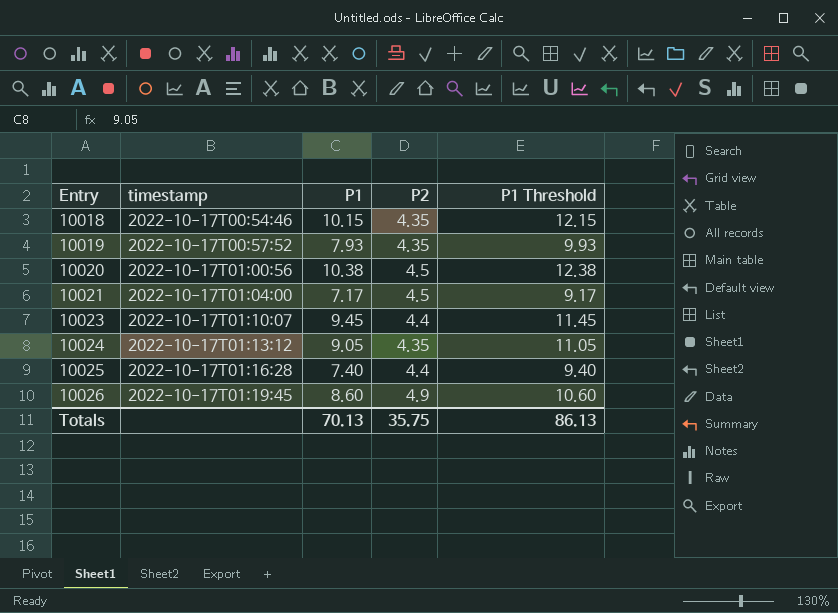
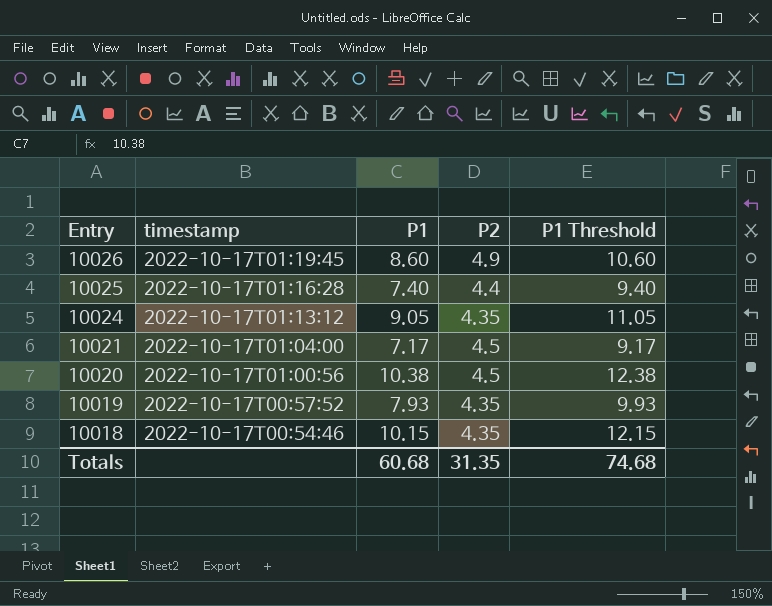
row order: Entry ascending -> Entry descending
row 10023: 2022-10-17T01:10:07 | 9.45 | 4.4 | 11.45 -> none
Totals | P1: 70.13 -> 60.68
Totals | P2: 35.75 -> 31.35
Totals | P1 Threshold: 86.13 -> 74.68

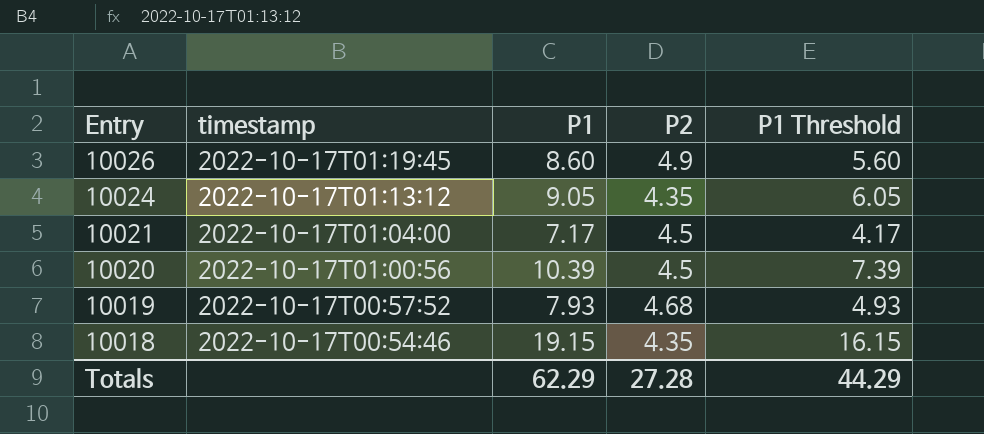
column P1 Threshold | formula: [P1] + 2 -> [P1] - 3
row 10025: 2022-10-17T01:16:28 | 7.40 | 4.4 | 9.40 -> none
10020 | P1: 10.38 -> 10.39
10019 | P2: 4.35 -> 4.68
10018 | P1: 10.15 -> 19.15
Totals | P1: 60.68 -> 62.29
Totals | P2: 31.35 -> 27.28
Totals | P1 Threshold: 74.68 -> 44.29

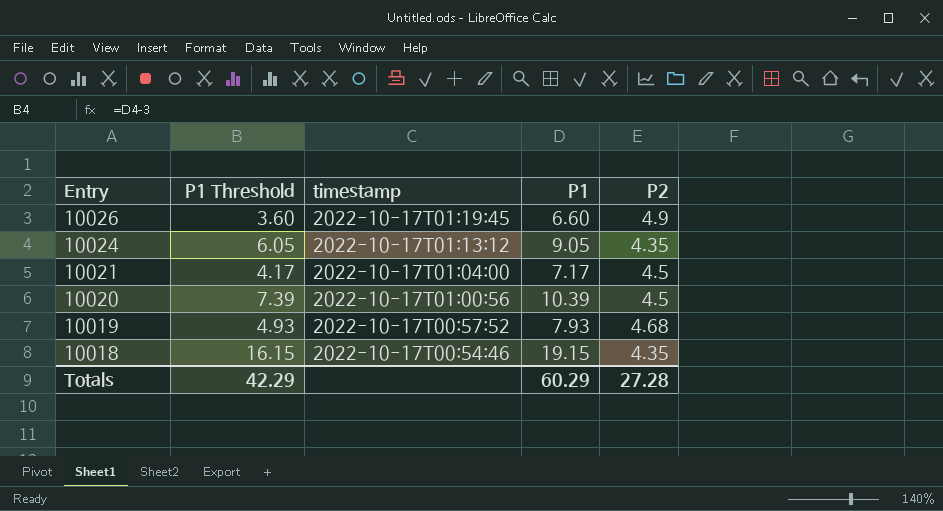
column P1 Threshold | position: 5 -> 2
10026 | P1 Threshold: 5.60 -> 3.60
10026 | P1: 8.60 -> 6.60
Totals | P1 Threshold: 44.29 -> 42.29
Totals | P1: 62.29 -> 60.29

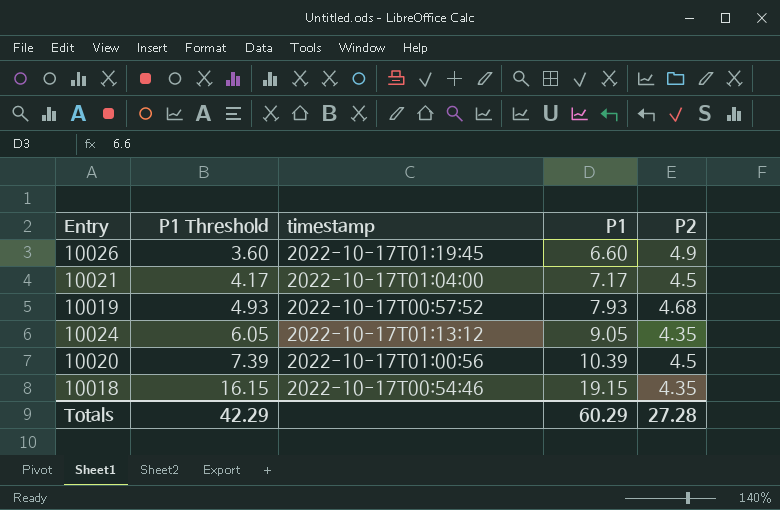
row order: Entry descending -> P1 Threshold ascending

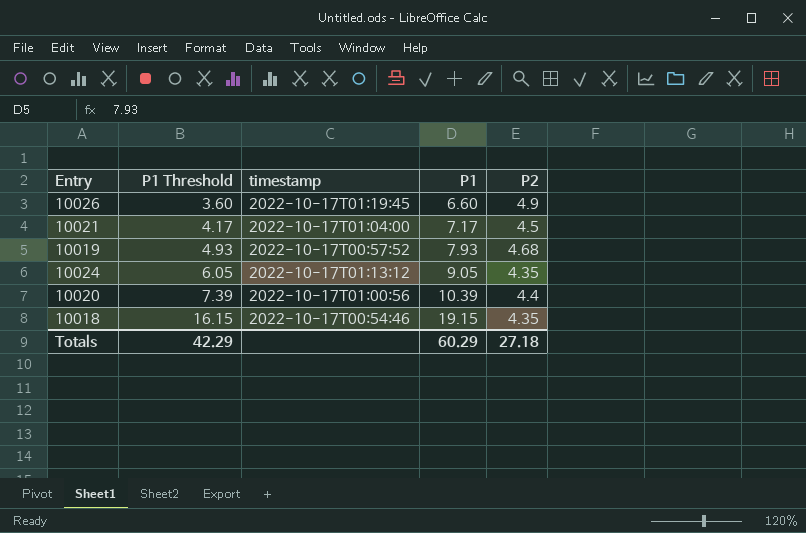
10020 | P2: 4.5 -> 4.4
Totals | P2: 27.28 -> 27.18

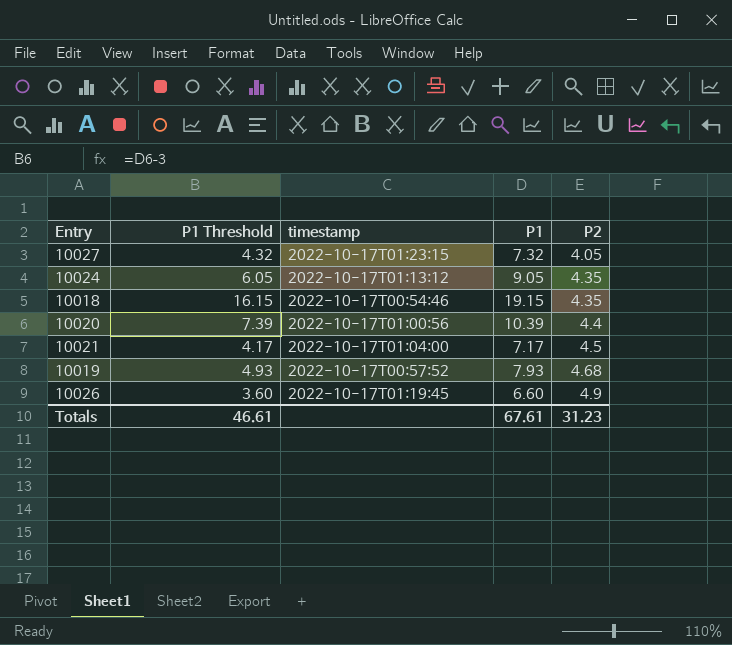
row order: P1 Threshold ascending -> P2 ascending
row 10027: none -> 4.32 | 2022-10-17T01:23:15 | 7.32 | 4.05
Totals | P1 Threshold: 42.29 -> 46.61
Totals | P1: 60.29 -> 67.61
Totals | P2: 27.18 -> 31.23

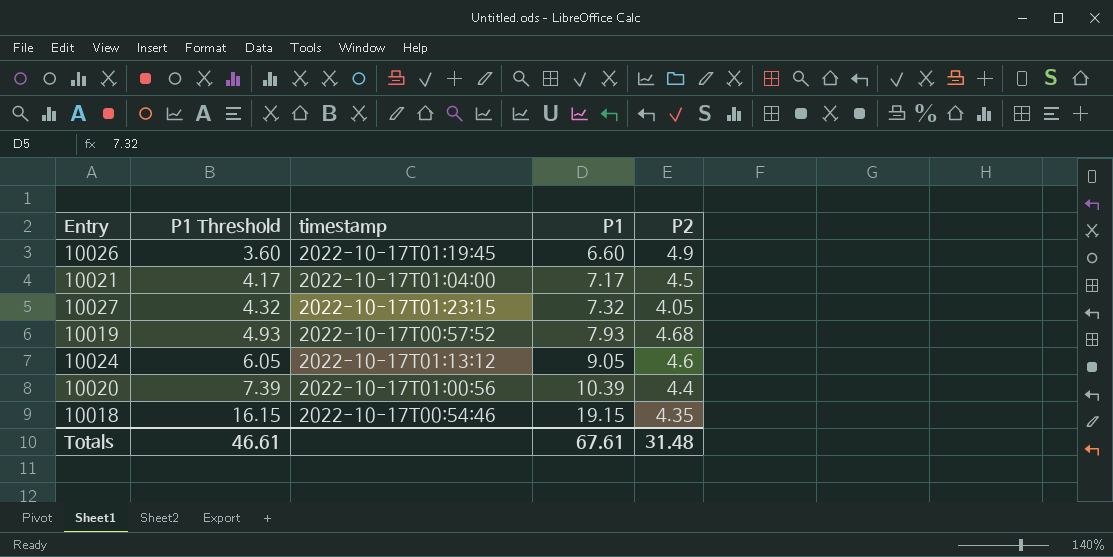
row order: P2 ascending -> P1 Threshold ascending
10024 | P2: 4.35 -> 4.6
Totals | P2: 31.23 -> 31.48

